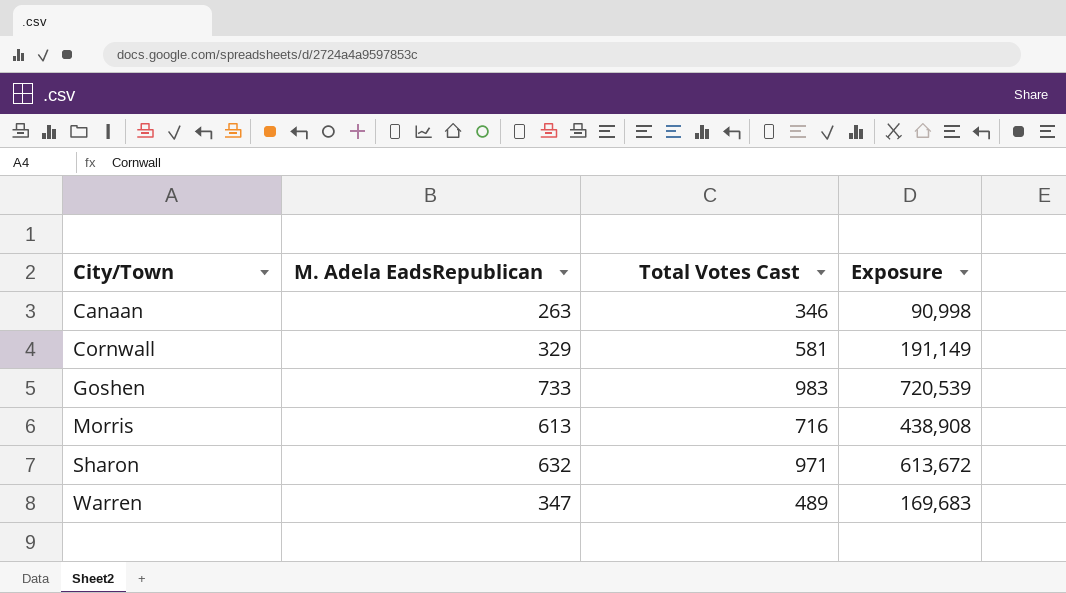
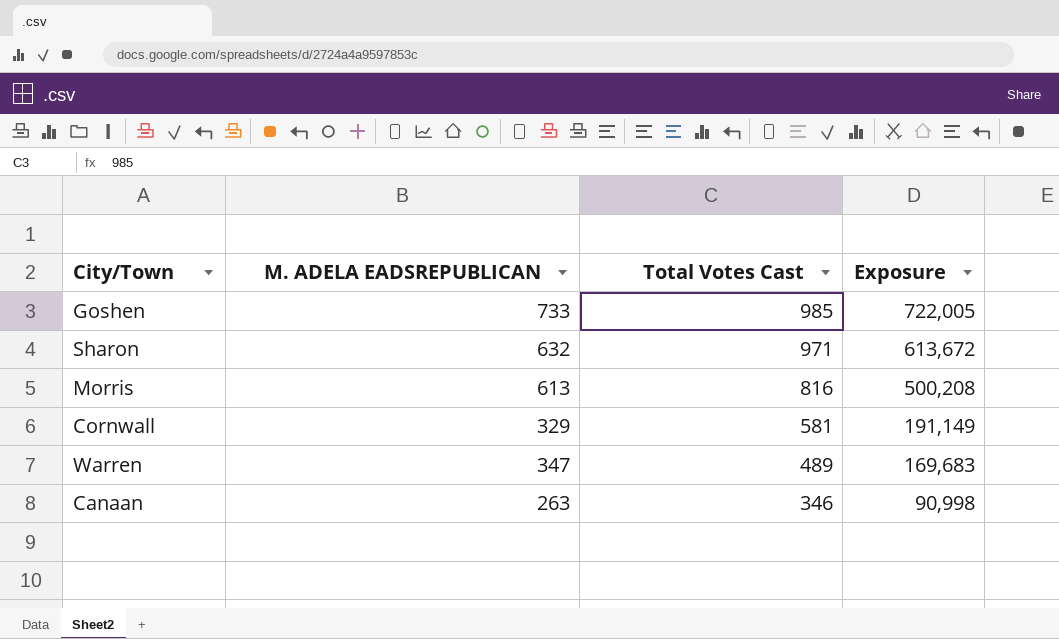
row order: City/Town ascending -> Total Votes Cast descending
column name: M. Adela EadsRepublican -> M. ADELA EADSREPUBLICAN
Goshen | Total Votes Cast: 983 -> 985
Goshen | Exposure: 720,539 -> 722,005
Morris | Total Votes Cast: 716 -> 816
Morris | Exposure: 438,908 -> 500,208

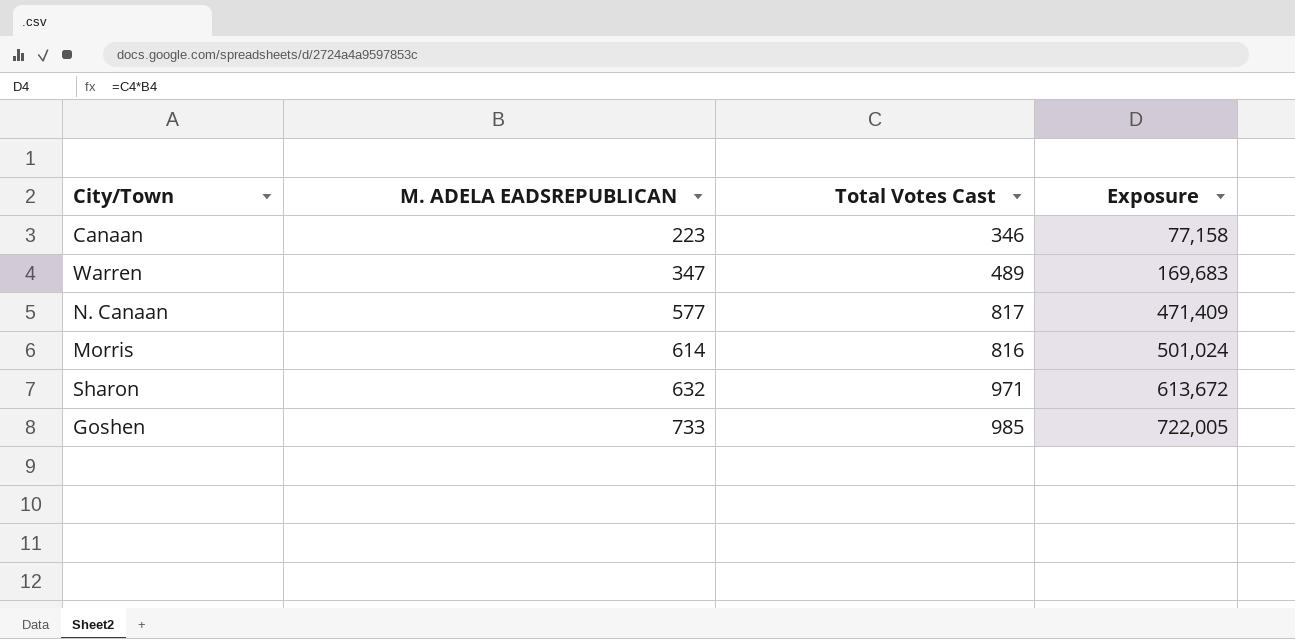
row order: Total Votes Cast descending -> M. ADELA EADSREPUBLICAN ascending
row Cornwall: 329 | 581 | 191,149 -> none
Canaan | M. ADELA EADSREPUBLICAN: 263 -> 223
Canaan | Exposure: 90,998 -> 77,158
row N. Canaan: none -> 577 | 817 | 471,409
Morris | M. ADELA EADSREPUBLICAN: 613 -> 614
Morris | Exposure: 500,208 -> 501,024

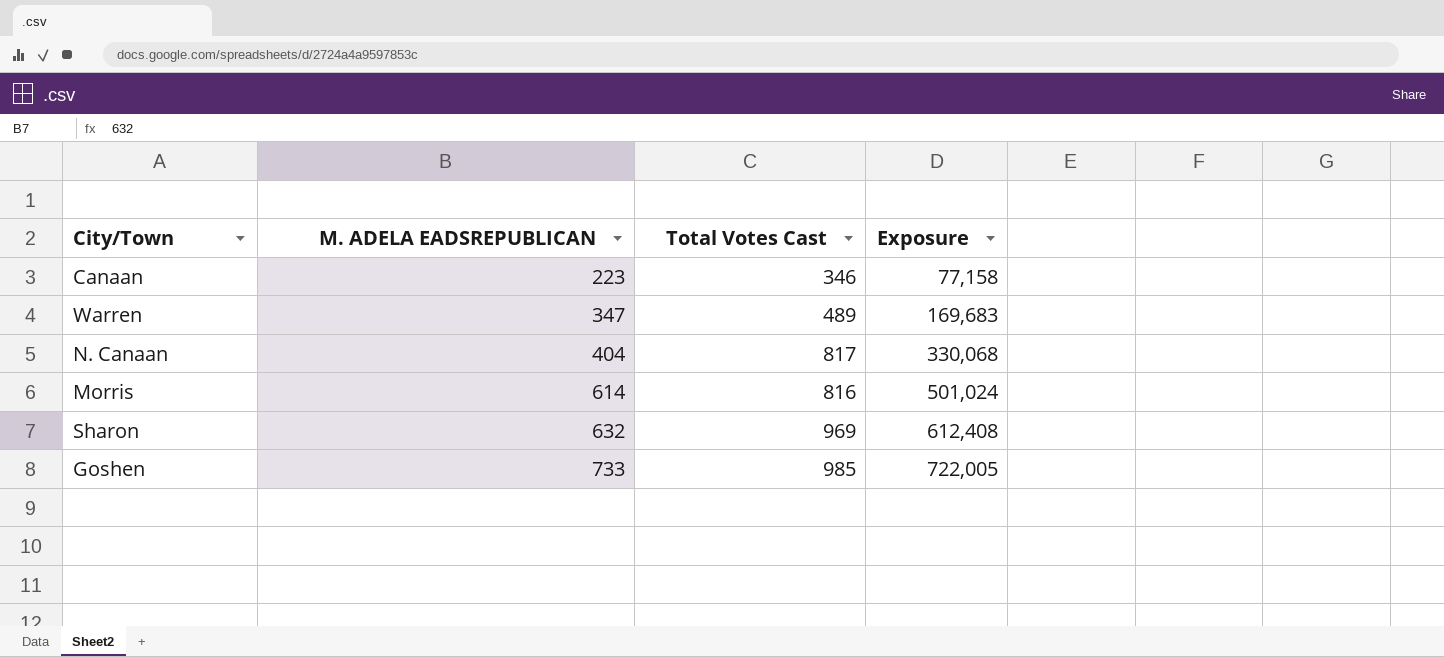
N. Canaan | M. ADELA EADSREPUBLICAN: 577 -> 404
N. Canaan | Exposure: 471,409 -> 330,068
Sharon | Total Votes Cast: 971 -> 969
Sharon | Exposure: 613,672 -> 612,408

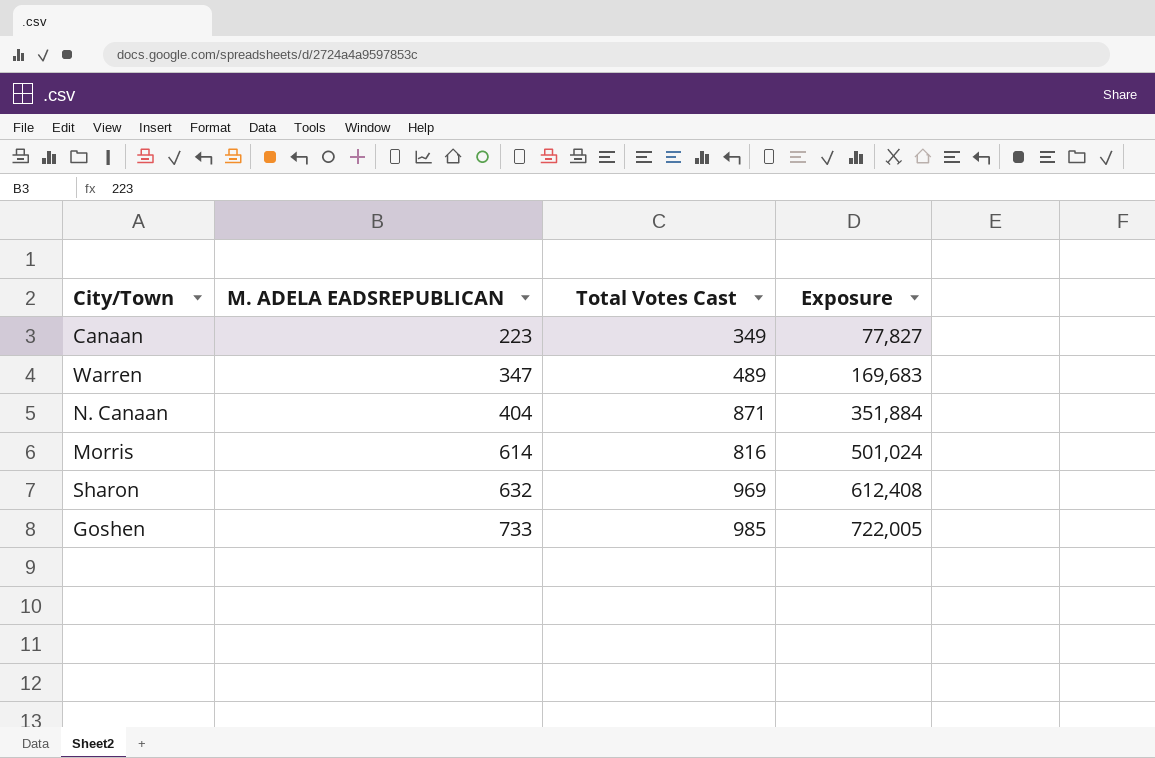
Canaan | Total Votes Cast: 346 -> 349
Canaan | Exposure: 77,158 -> 77,827
N. Canaan | Total Votes Cast: 817 -> 871
N. Canaan | Exposure: 330,068 -> 351,884

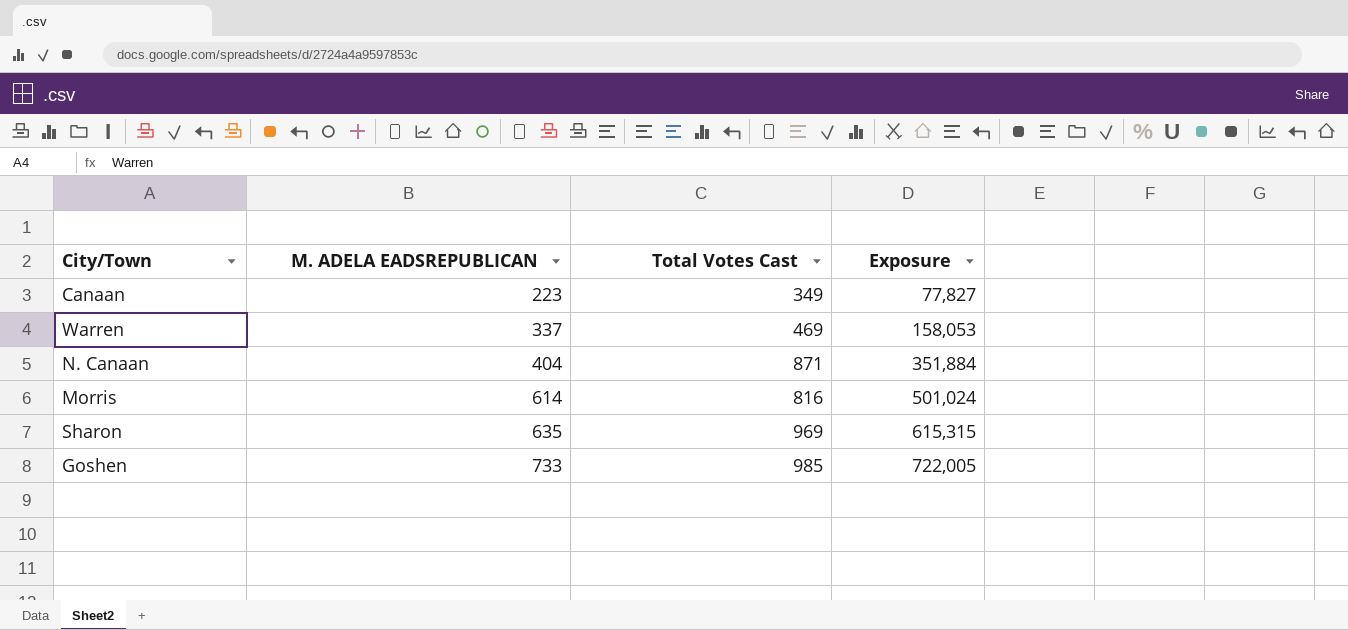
Warren | M. ADELA EADSREPUBLICAN: 347 -> 337
Warren | Total Votes Cast: 489 -> 469
Warren | Exposure: 169,683 -> 158,053
Sharon | M. ADELA EADSREPUBLICAN: 632 -> 635
Sharon | Exposure: 612,408 -> 615,315

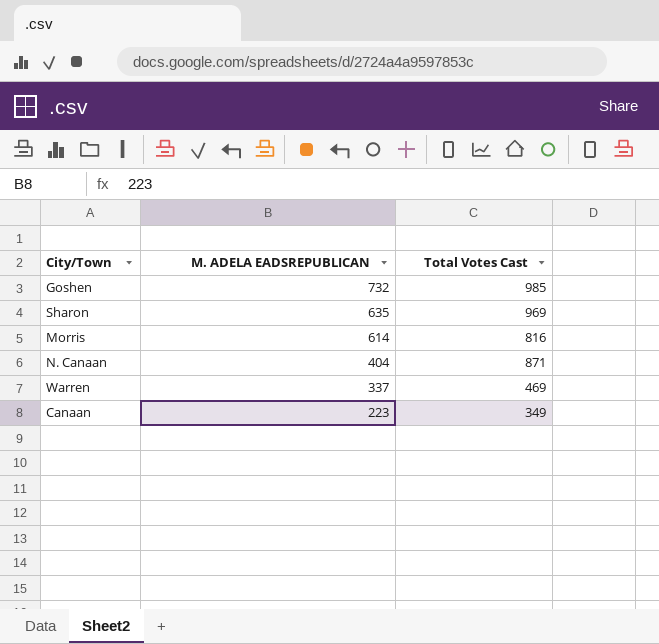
row order: M. ADELA EADSREPUBLICAN ascending -> M. ADELA EADSREPUBLICAN descending
column Exposure | formula: [M. ADELA EADSREPUBLICAN] * [Total Votes Cast] -> none
Goshen | M. ADELA EADSREPUBLICAN: 733 -> 732

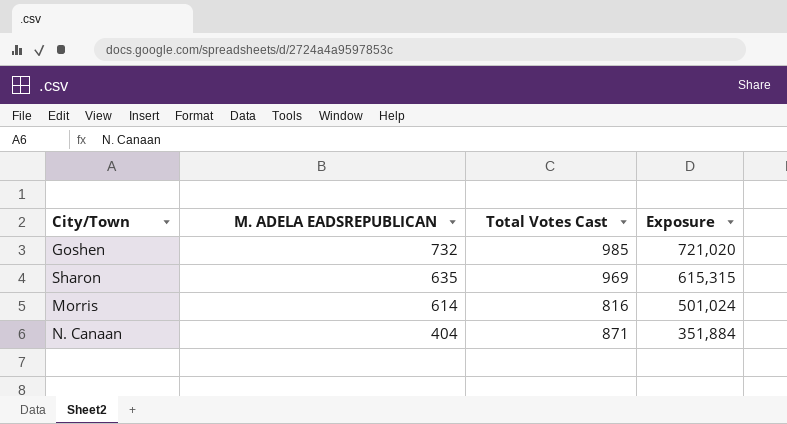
column Exposure | formula: none -> [M. ADELA EADSREPUBLICAN] * [Total Votes Cast]
row Warren: 337 | 469 -> none
row Canaan: 223 | 349 -> none

